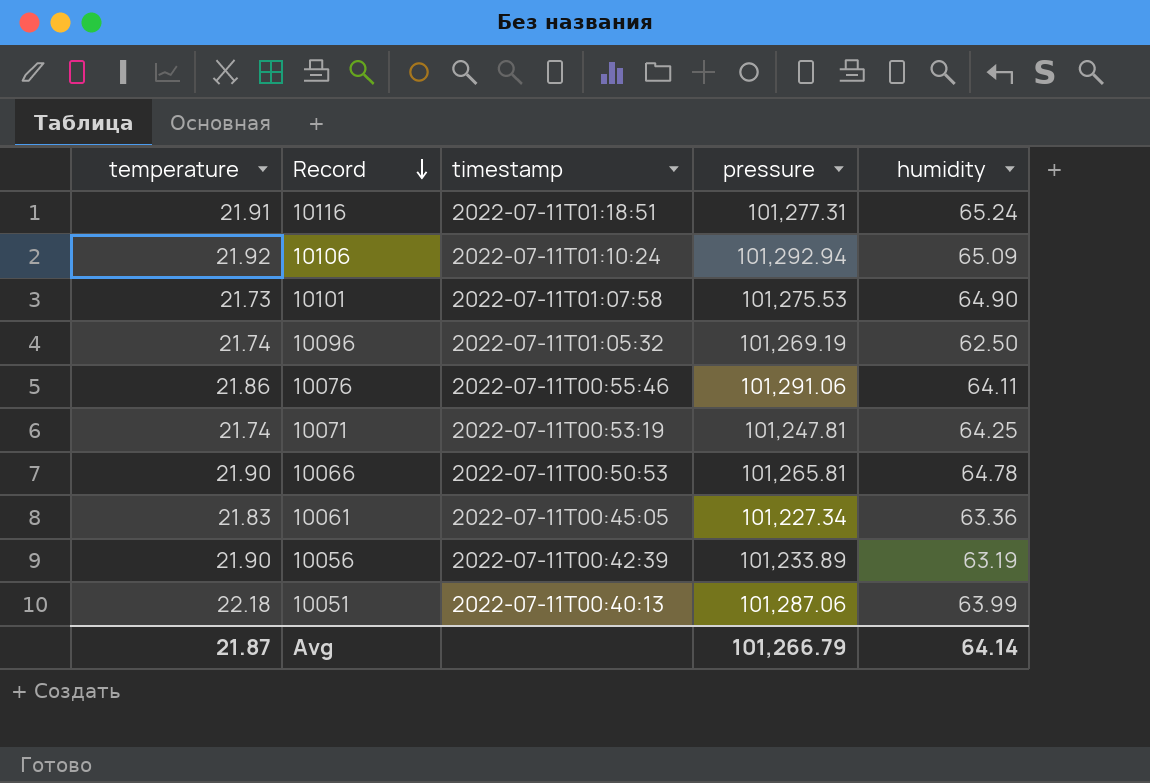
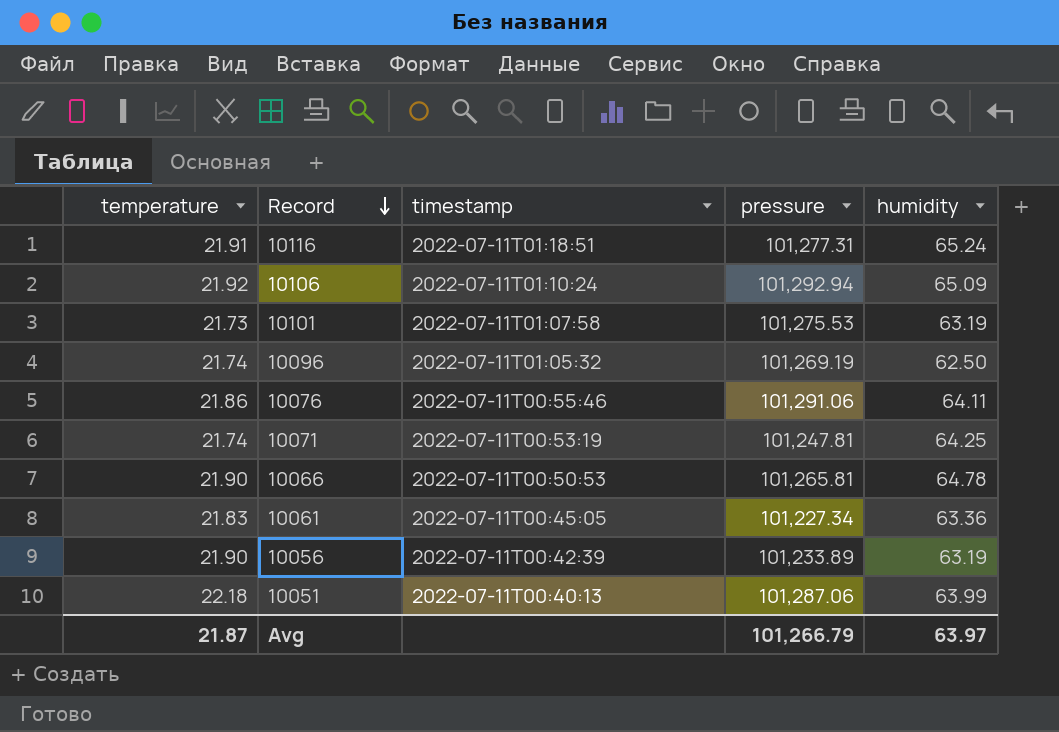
10101 | humidity: 64.90 -> 63.19
Avg | humidity: 64.14 -> 63.97

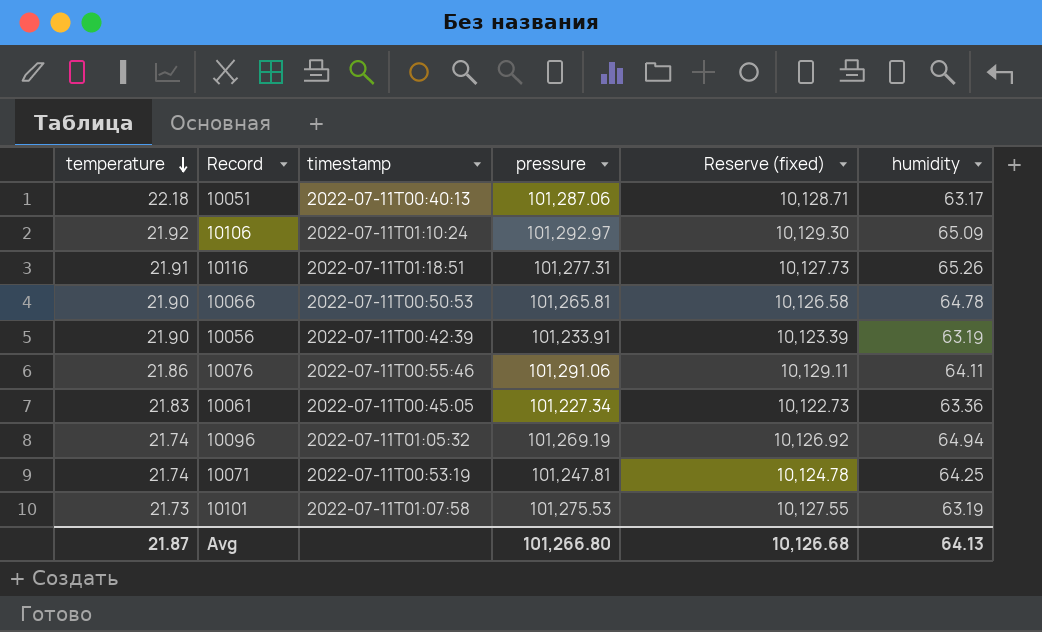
row order: Record descending -> temperature descending
column Reserve (fixed) | formula: none -> [pressure] * 0.1
10051 | humidity: 63.99 -> 63.17
10106 | pressure: 101,292.94 -> 101,292.97
10116 | humidity: 65.24 -> 65.26
10056 | pressure: 101,233.89 -> 101,233.91
10096 | humidity: 62.50 -> 64.94
Avg | pressure: 101,266.79 -> 101,266.80
Avg | humidity: 63.97 -> 64.13

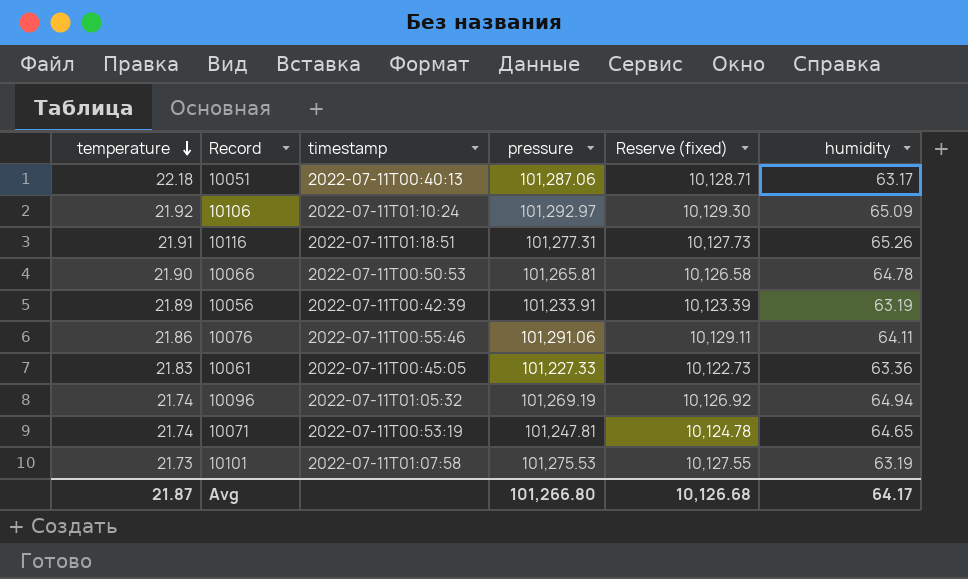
10056 | temperature: 21.90 -> 21.89
10061 | pressure: 101,227.34 -> 101,227.33
10071 | humidity: 64.25 -> 64.65
Avg | humidity: 64.13 -> 64.17

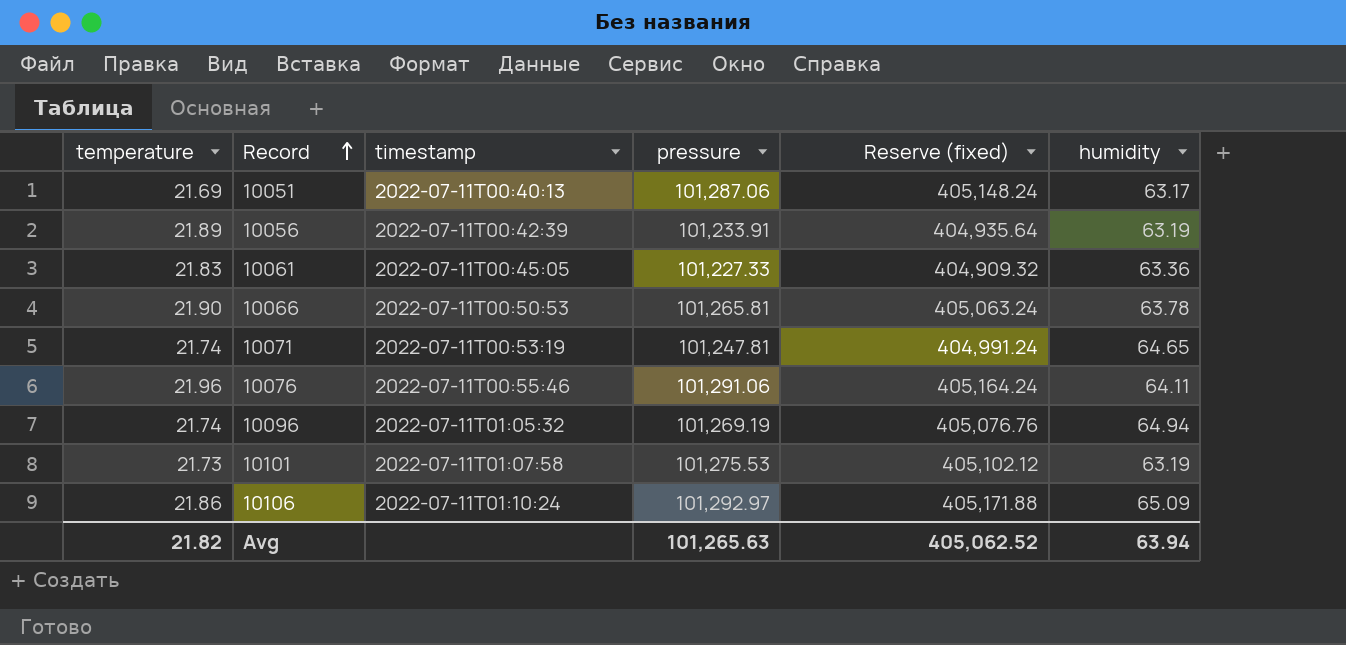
row order: temperature descending -> Record ascending
column Reserve (fixed) | formula: [pressure] * 0.1 -> [pressure] * 4
row 10116: 21.91 | 2022-07-11T01:18:51 | 101,277.31 | 10,127.73 | 65.26 -> none
10051 | temperature: 22.18 -> 21.69
10066 | humidity: 64.78 -> 63.78
10076 | temperature: 21.86 -> 21.96
10106 | temperature: 21.92 -> 21.86
Avg | temperature: 21.87 -> 21.82
Avg | pressure: 101,266.80 -> 101,265.63
Avg | Reserve (fixed): 10,126.68 -> 405,062.52
Avg | humidity: 64.17 -> 63.94

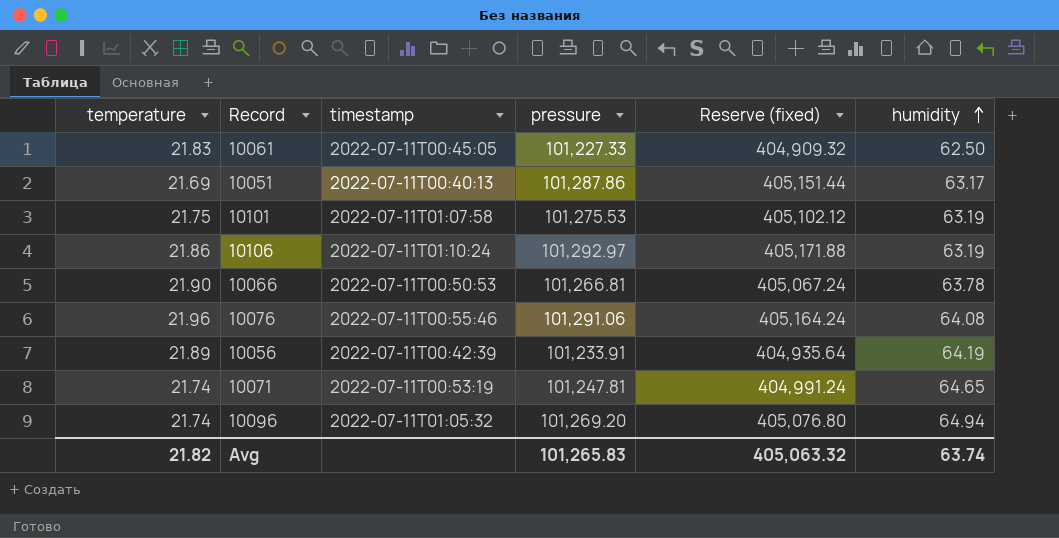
row order: Record ascending -> humidity ascending
10061 | humidity: 63.36 -> 62.50
10051 | pressure: 101,287.06 -> 101,287.86
10051 | Reserve (fixed): 405,148.24 -> 405,151.44
10101 | temperature: 21.73 -> 21.75
10106 | humidity: 65.09 -> 63.19
10066 | pressure: 101,265.81 -> 101,266.81
10066 | Reserve (fixed): 405,063.24 -> 405,067.24
10076 | humidity: 64.11 -> 64.08
10056 | humidity: 63.19 -> 64.19
10096 | pressure: 101,269.19 -> 101,269.20
10096 | Reserve (fixed): 405,076.76 -> 405,076.80
Avg | pressure: 101,265.63 -> 101,265.83
Avg | Reserve (fixed): 405,062.52 -> 405,063.32
Avg | humidity: 63.94 -> 63.74

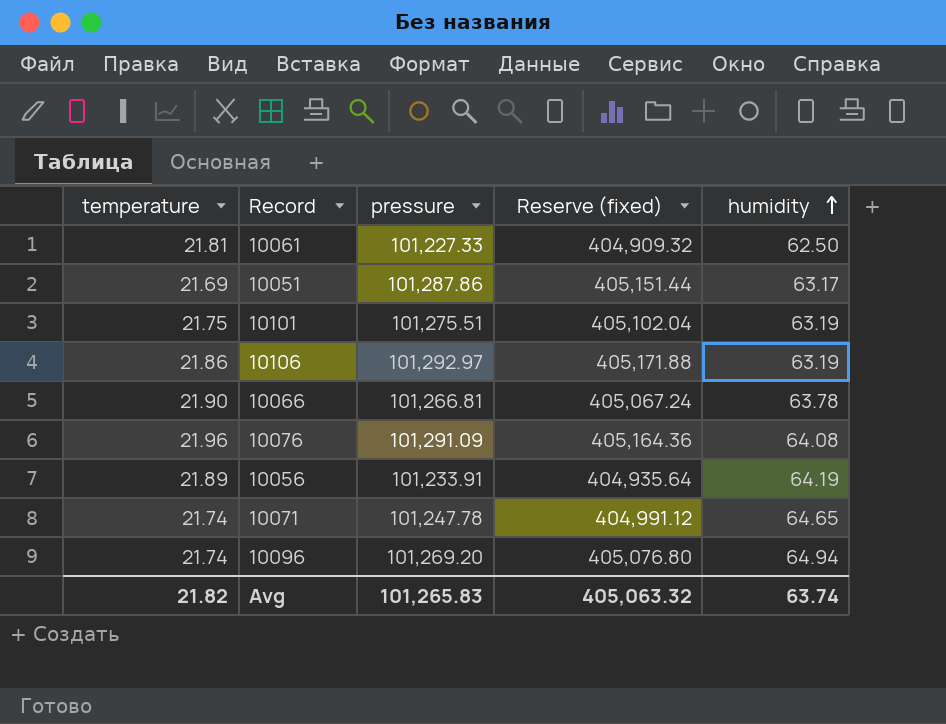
column timestamp | position: 3 -> none
10061 | temperature: 21.83 -> 21.81
10101 | pressure: 101,275.53 -> 101,275.51
10101 | Reserve (fixed): 405,102.12 -> 405,102.04
10076 | pressure: 101,291.06 -> 101,291.09
10076 | Reserve (fixed): 405,164.24 -> 405,164.36
10071 | pressure: 101,247.81 -> 101,247.78
10071 | Reserve (fixed): 404,991.24 -> 404,991.12

